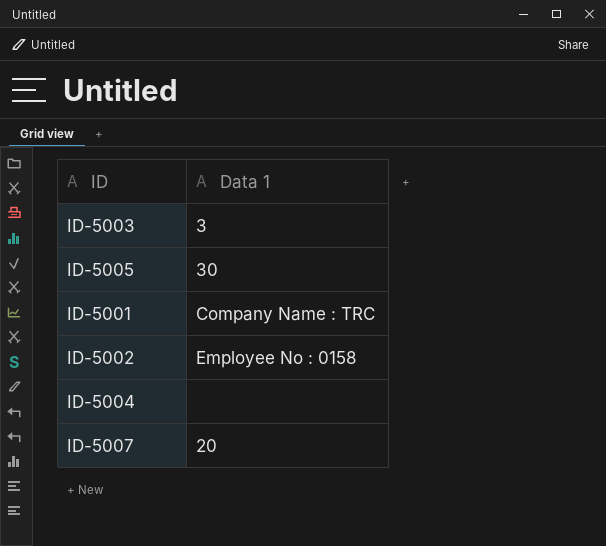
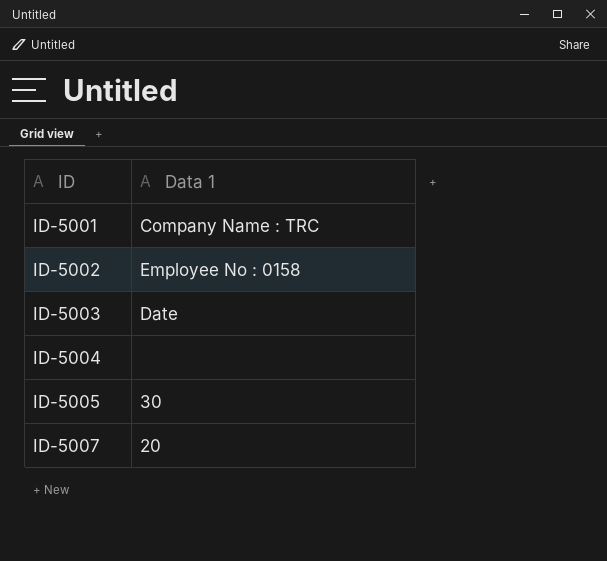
row order: none -> ID ascending
ID-5003 | Data 1: 3 -> Date

